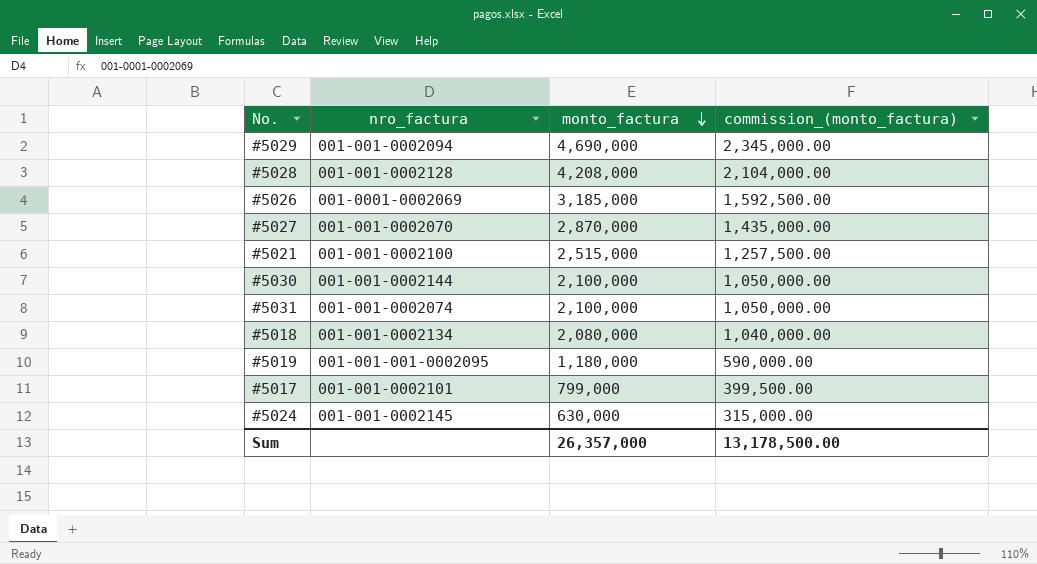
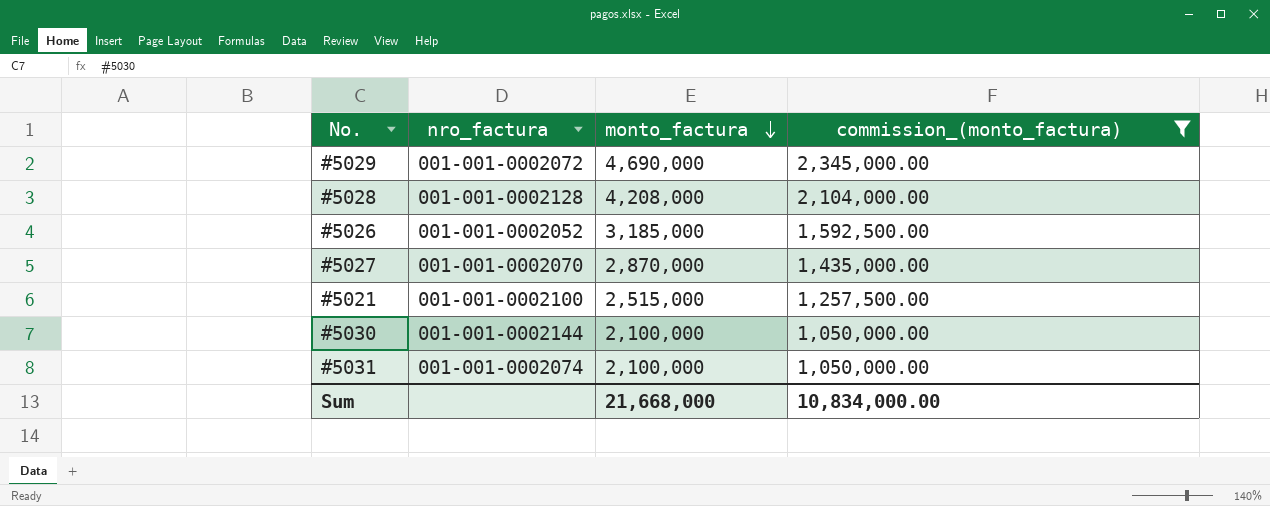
filter: none -> commission_(monto_factura) >= 1,050,000.00
#5029 | nro_factura: 001-001-0002094 -> 001-001-0002072
#5026 | nro_factura: 001-0001-0002069 -> 001-001-0002052
Sum | monto_factura: 26,357,000 -> 21,668,000
Sum | commission_(monto_factura): 13,178,500.00 -> 10,834,000.00

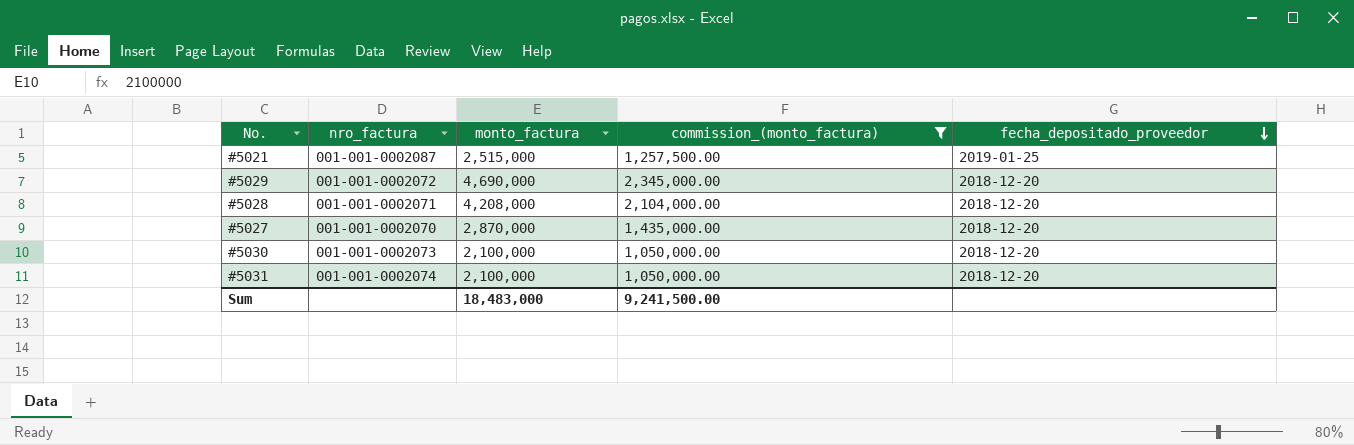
row order: monto_factura descending -> fecha_depositado_proveedor descending
column fecha_depositado_proveedor | position: none -> 5
row #5026: 001-001-0002052 | 3,185,000 | 1,592,500.00 -> none
#5021 | nro_factura: 001-001-0002100 -> 001-001-0002087
#5028 | nro_factura: 001-001-0002128 -> 001-001-0002071
#5030 | nro_factura: 001-001-0002144 -> 001-001-0002073
Sum | monto_factura: 21,668,000 -> 18,483,000
Sum | commission_(monto_factura): 10,834,000.00 -> 9,241,500.00

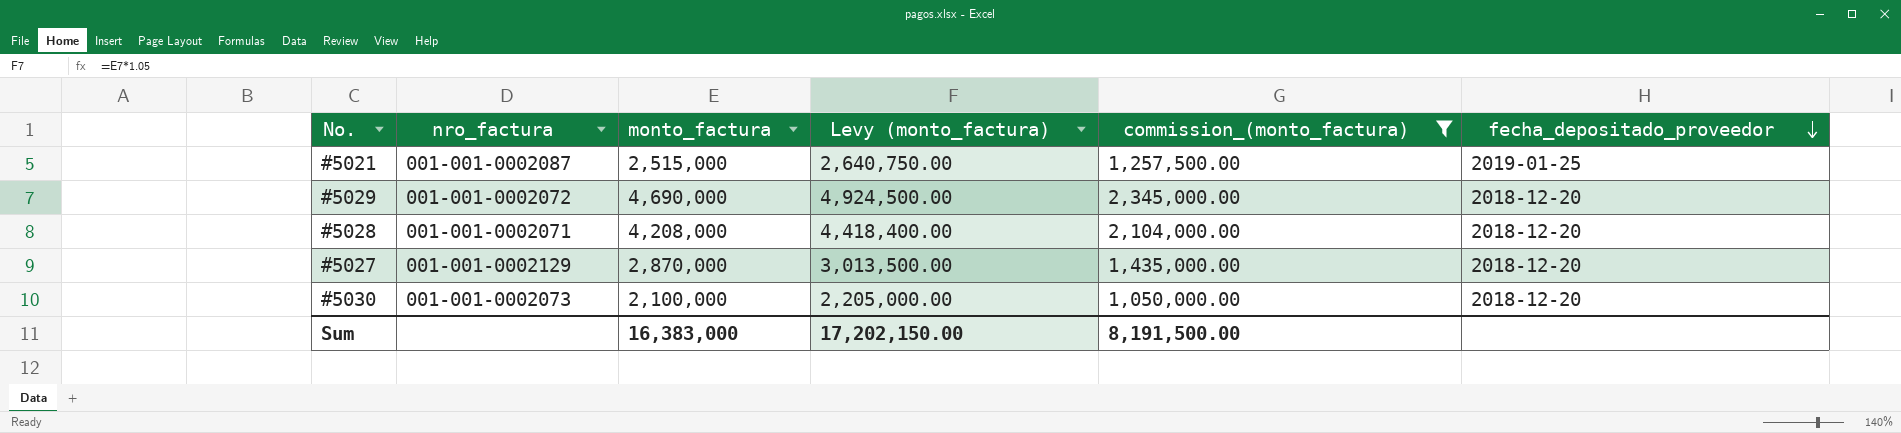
column Levy (monto_factura) | formula: none -> [monto_factura] * 1.05
row #5031: 001-001-0002074 | 2,100,000 | 1,050,000.00 | 2018-12-20 -> none
#5027 | nro_factura: 001-001-0002070 -> 001-001-0002129
Sum | monto_factura: 18,483,000 -> 16,383,000
Sum | commission_(monto_factura): 9,241,500.00 -> 8,191,500.00

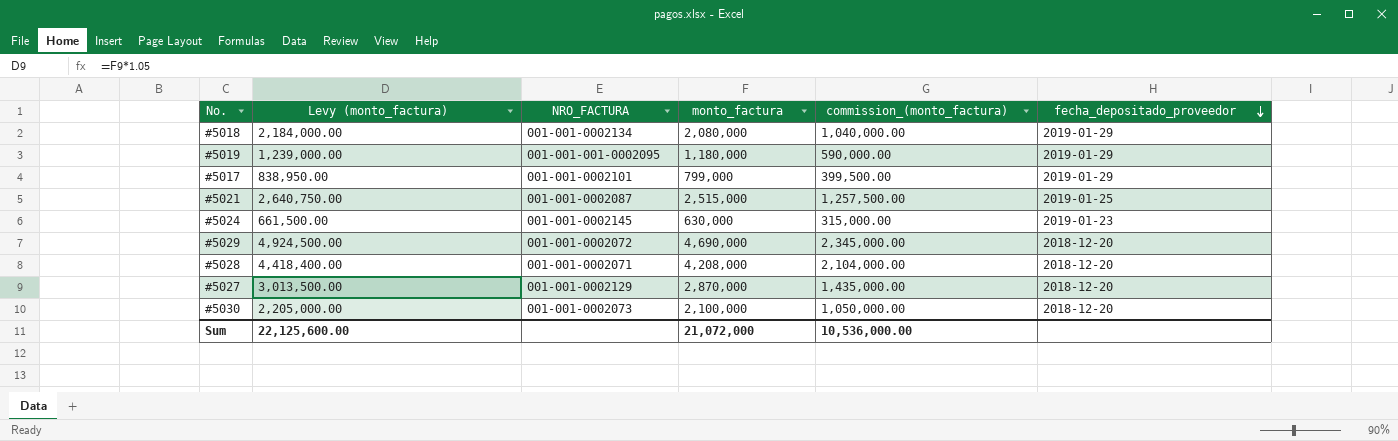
filter: commission_(monto_factura) >= 1,050,000.00 -> none
column Levy (monto_factura) | position: 4 -> 2
column name: nro_factura -> NRO_FACTURA
Sum | Levy (monto_factura): 17,202,150.00 -> 22,125,600.00
Sum | monto_factura: 16,383,000 -> 21,072,000
Sum | commission_(monto_factura): 8,191,500.00 -> 10,536,000.00

